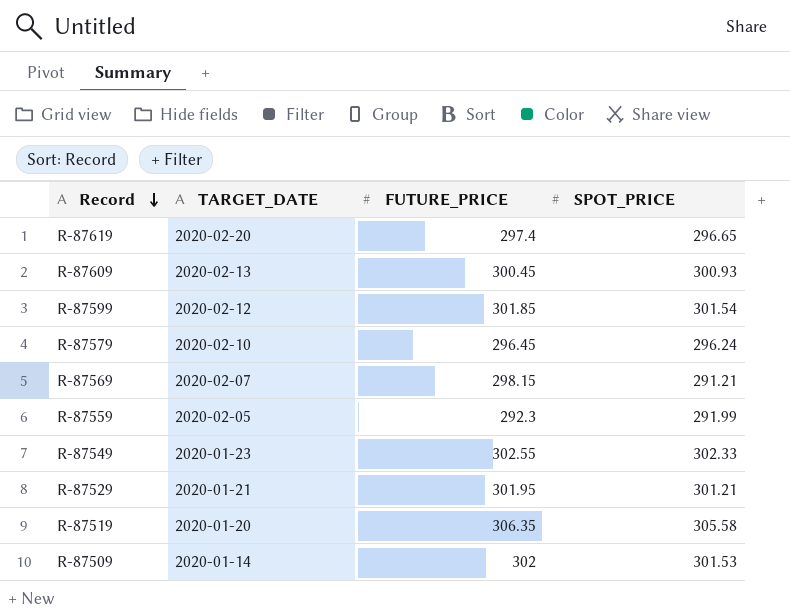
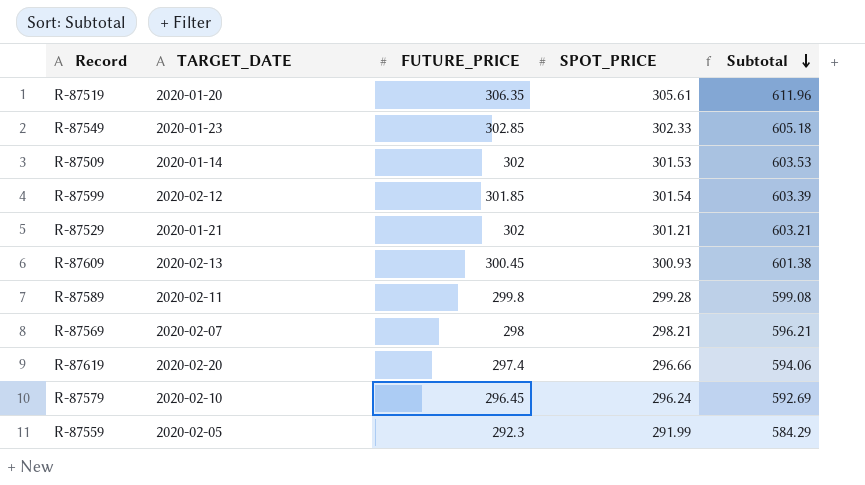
row order: Record descending -> Subtotal descending
column Subtotal | formula: none -> [FUTURE_PRICE] + [SPOT_PRICE]
R-87519 | SPOT_PRICE: 305.58 -> 305.61
R-87549 | FUTURE_PRICE: 302.55 -> 302.85
R-87529 | FUTURE_PRICE: 301.95 -> 302
row R-87589: none -> 2020-02-11 | 299.8 | 299.28 | 599.08
R-87569 | FUTURE_PRICE: 298.15 -> 298
R-87569 | SPOT_PRICE: 291.21 -> 298.21
R-87619 | SPOT_PRICE: 296.65 -> 296.66

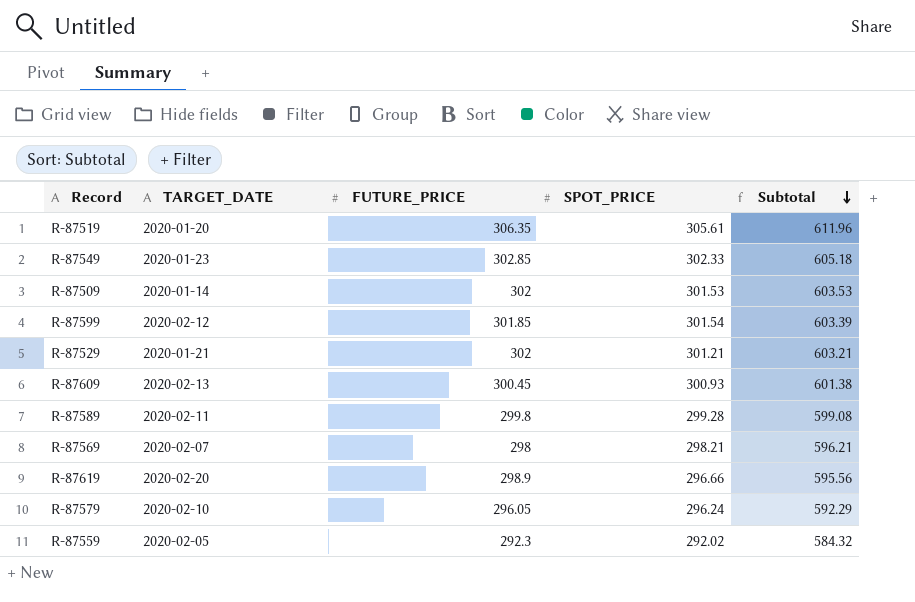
R-87619 | FUTURE_PRICE: 297.4 -> 298.9
R-87619 | Subtotal: 594.06 -> 595.56
R-87579 | FUTURE_PRICE: 296.45 -> 296.05
R-87579 | Subtotal: 592.69 -> 592.29
R-87559 | SPOT_PRICE: 291.99 -> 292.02
R-87559 | Subtotal: 584.29 -> 584.32

